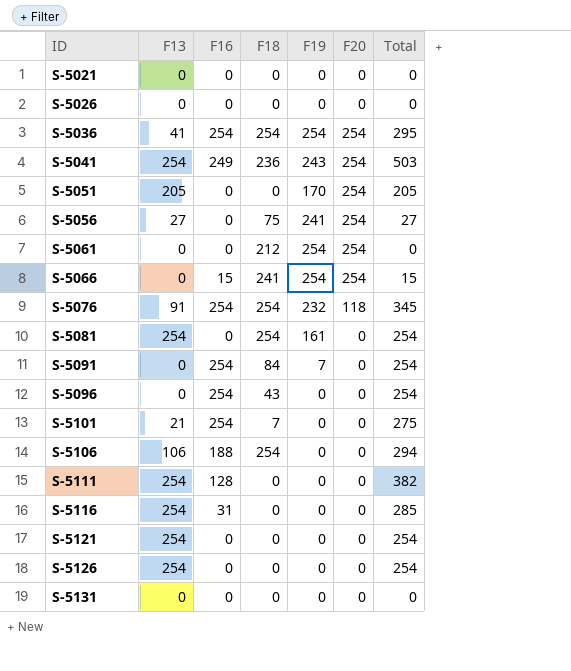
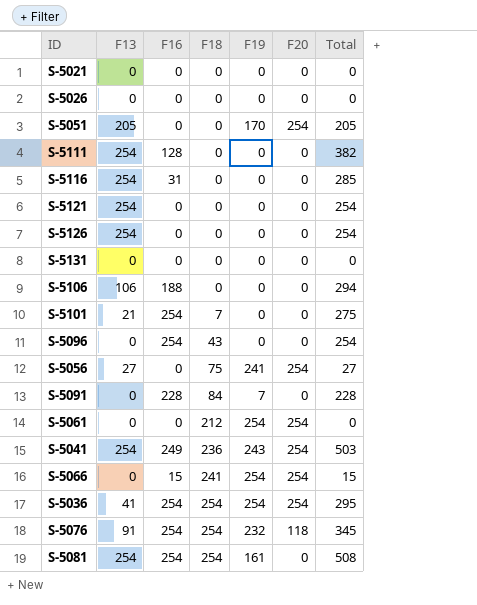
row order: ID ascending -> F18 ascending
S-5106 | F18: 254 -> 0
S-5091 | F16: 254 -> 228
S-5091 | Total: 254 -> 228
S-5081 | F16: 0 -> 254
S-5081 | Total: 254 -> 508

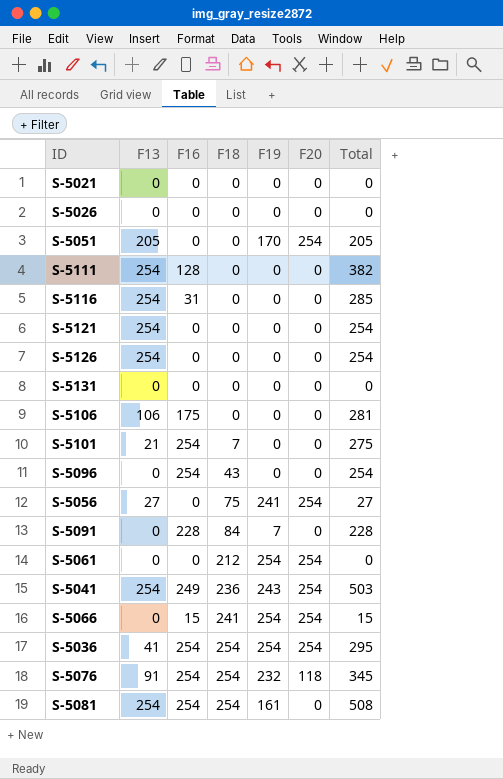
S-5106 | F16: 188 -> 175
S-5106 | Total: 294 -> 281

